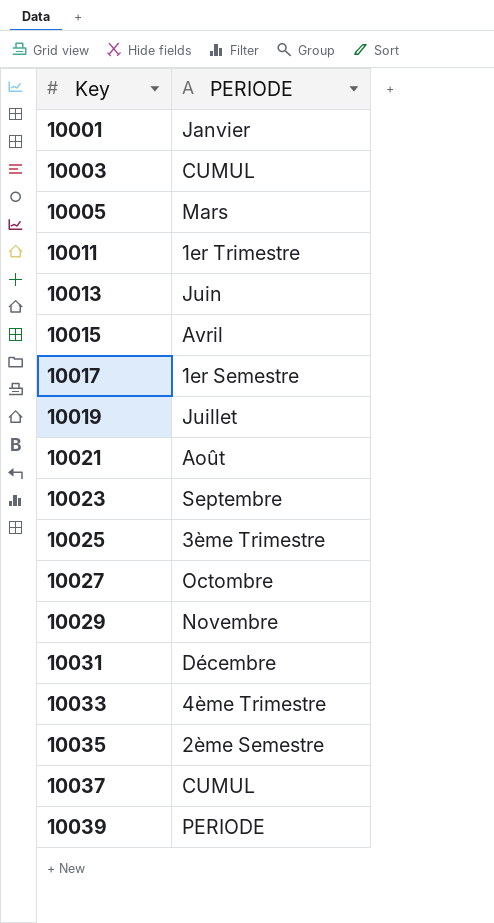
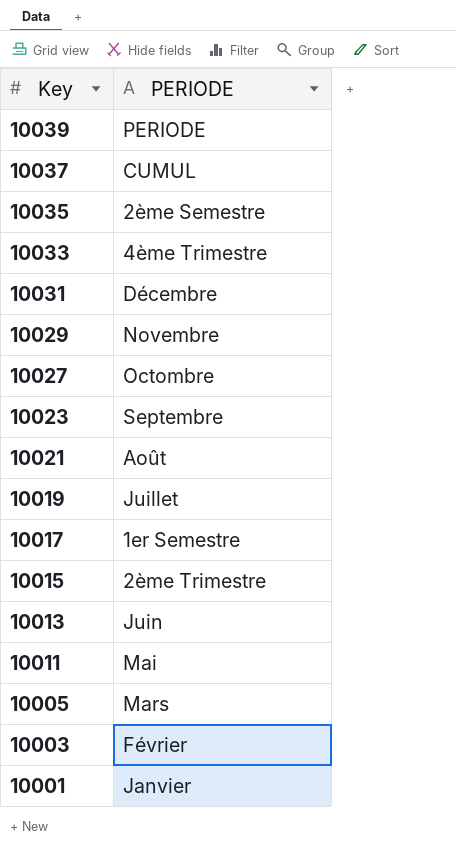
row order: Key ascending -> Key descending
row 10025: 3ème Trimestre -> none
10015 | PERIODE: Avril -> 2ème Trimestre
10011 | PERIODE: 1er Trimestre -> Mai
10003 | PERIODE: CUMUL -> Février

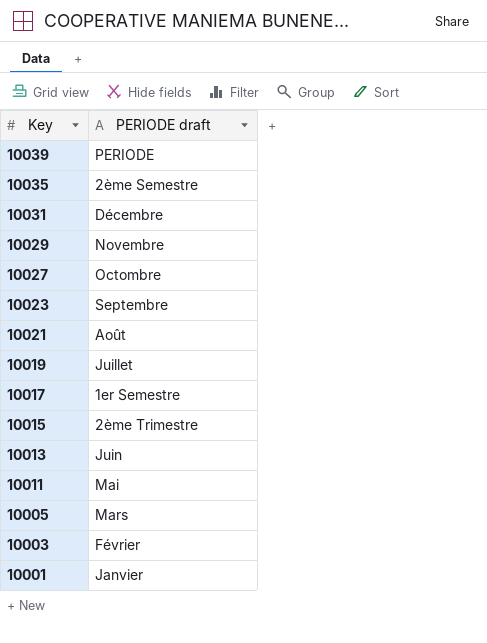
column name: PERIODE -> PERIODE draft
row 10037: CUMUL -> none
row 10033: 4ème Trimestre -> none

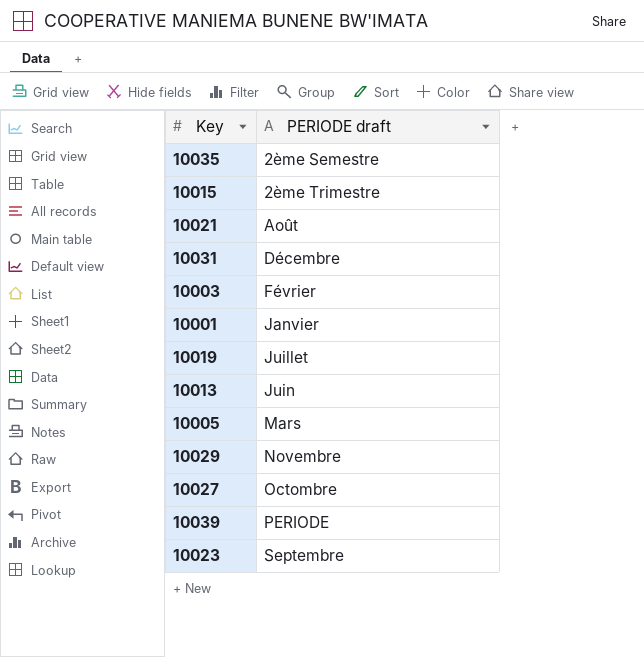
row order: Key descending -> PERIODE draft ascending
row 10017: 1er Semestre -> none
row 10011: Mai -> none

